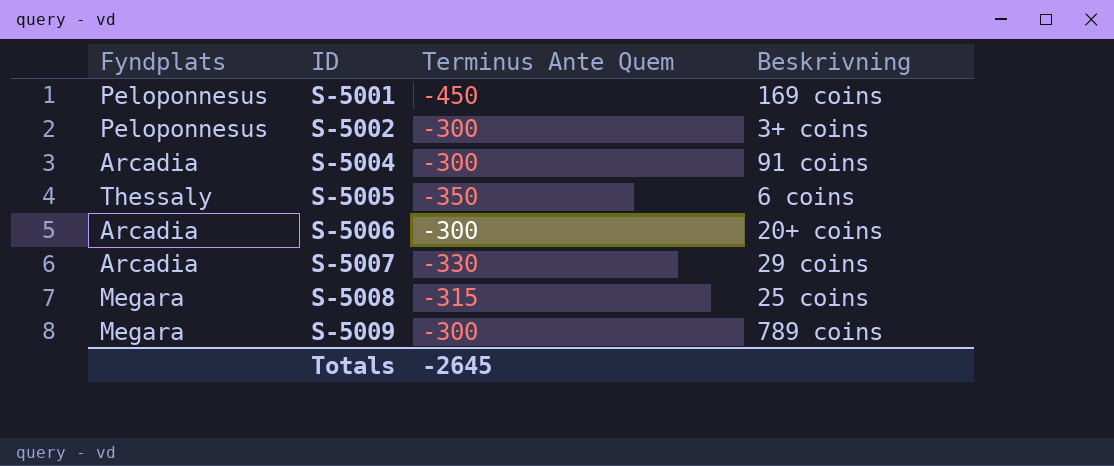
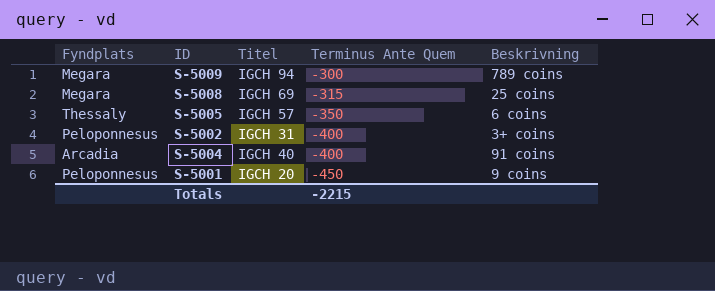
row order: ID ascending -> Terminus Ante Quem descending
column Titel | position: none -> 3
row S-5006: Arcadia | -300 | 20+ coins -> none
row S-5007: Arcadia | -330 | 29 coins -> none
S-5002 | Terminus Ante Quem: -300 -> -400
S-5004 | Terminus Ante Quem: -300 -> -400
S-5001 | Beskrivning: 169 coins -> 9 coins
Totals | Terminus Ante Quem: -2645 -> -2215

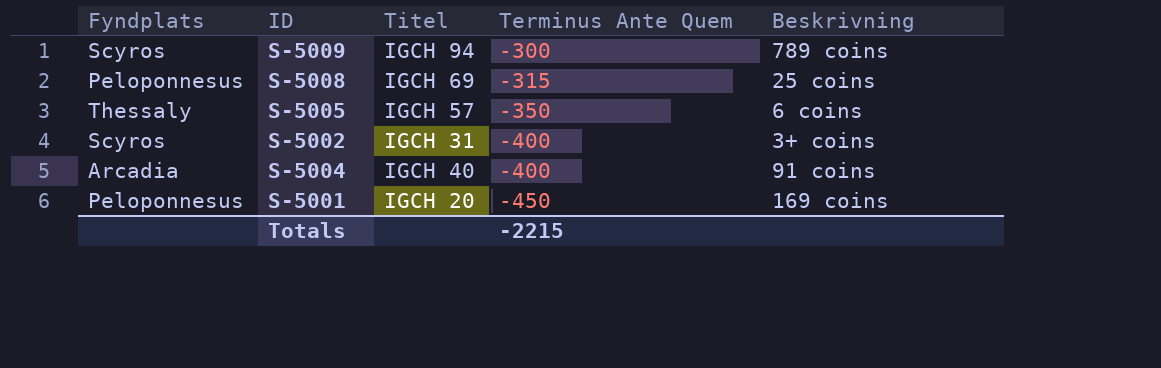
S-5009 | Fyndplats: Megara -> Scyros
S-5008 | Fyndplats: Megara -> Peloponnesus
S-5002 | Fyndplats: Peloponnesus -> Scyros
S-5001 | Beskrivning: 9 coins -> 169 coins

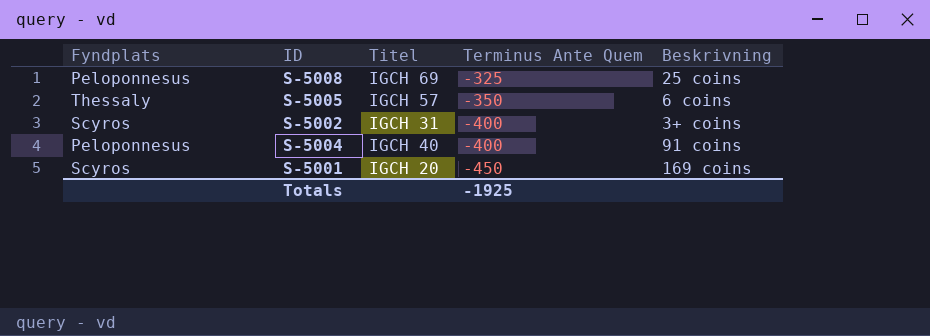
row S-5009: Scyros | IGCH 94 | -300 | 789 coins -> none
S-5008 | Terminus Ante Quem: -315 -> -325
S-5004 | Fyndplats: Arcadia -> Peloponnesus
S-5001 | Fyndplats: Peloponnesus -> Scyros
Totals | Terminus Ante Quem: -2215 -> -1925

